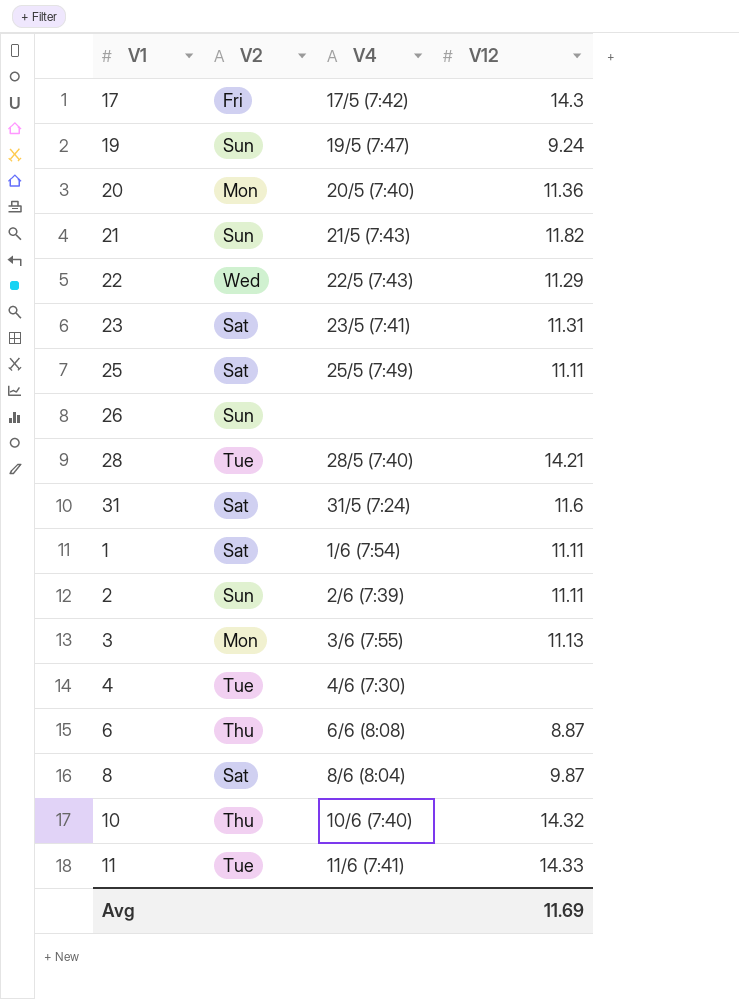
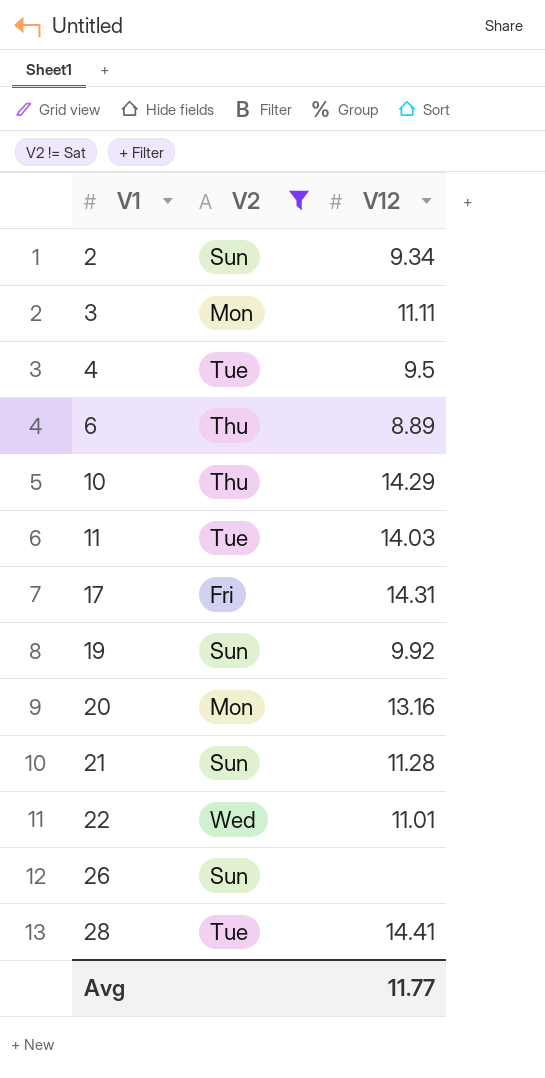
filter: none -> V2 != Sat
row order: none -> V1 ascending
column V4 | position: 3 -> none
2 | V12: 11.11 -> 9.34
3 | V12: 11.13 -> 11.11
4 | V12: none -> 9.5
6 | V12: 8.87 -> 8.89
10 | V12: 14.32 -> 14.29
11 | V12: 14.33 -> 14.03
17 | V12: 14.3 -> 14.31
19 | V12: 9.24 -> 9.92
20 | V12: 11.36 -> 13.16
21 | V12: 11.82 -> 11.28
22 | V12: 11.29 -> 11.01
28 | V12: 14.21 -> 14.41
Avg | V12: 11.69 -> 11.77

